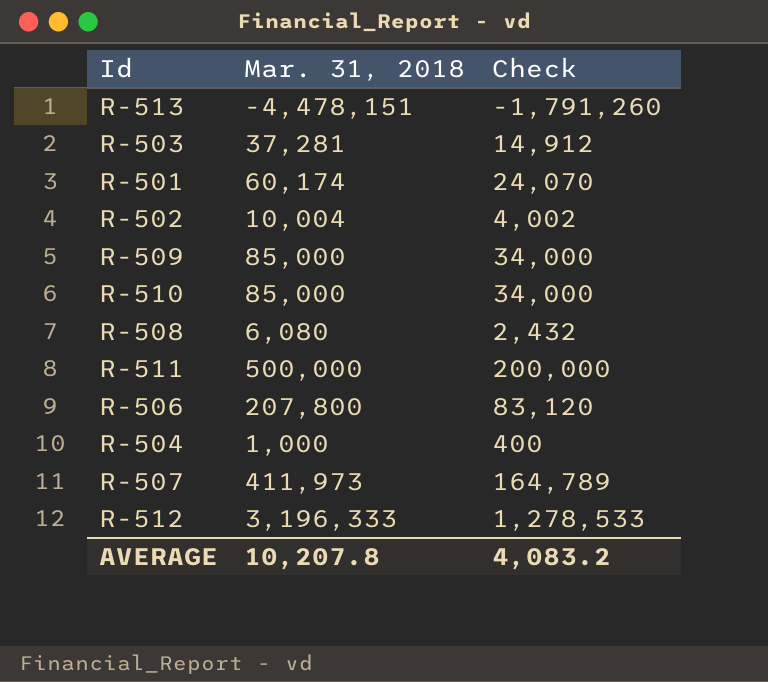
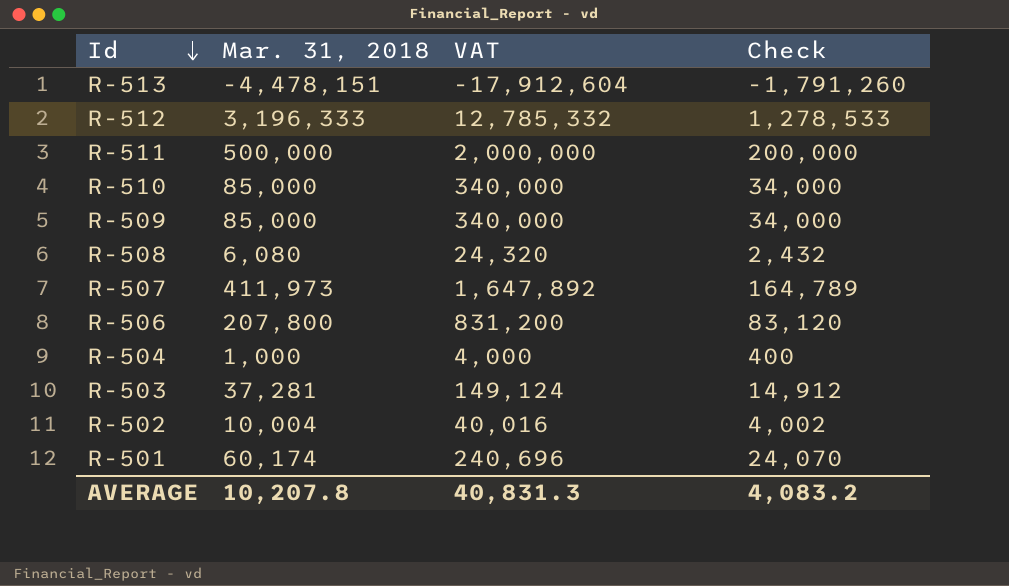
row order: none -> Id descending
column VAT | formula: none -> [Mar. 31, 2018] * 4

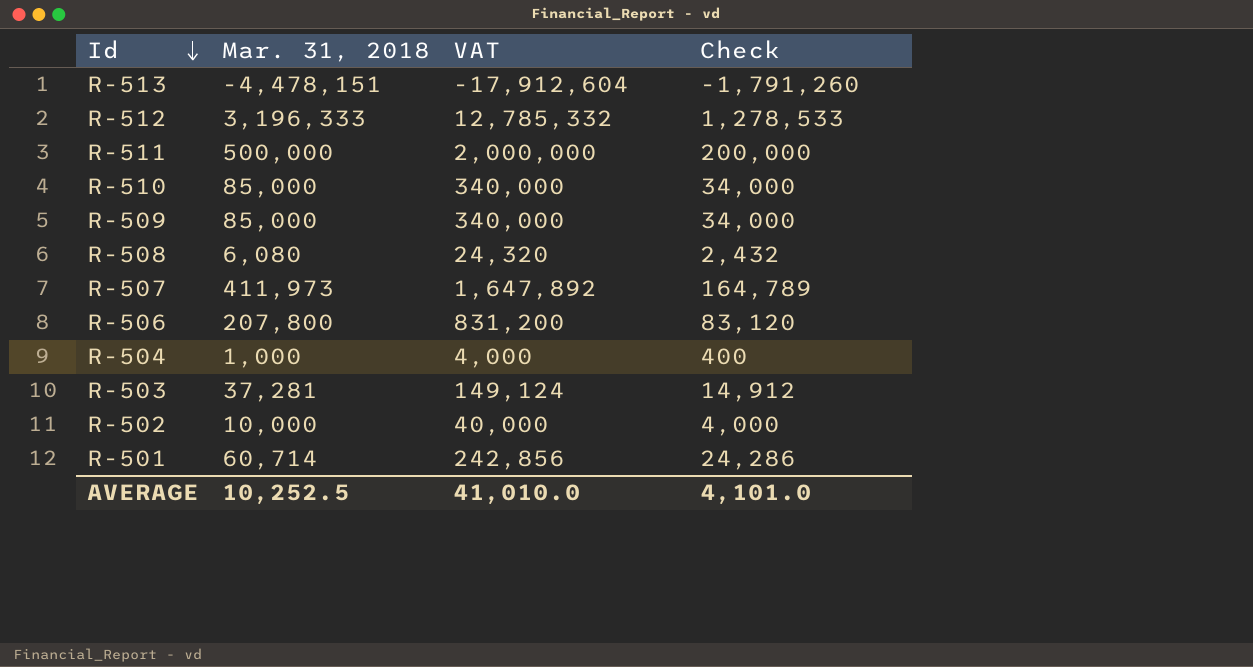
R-502 | Mar. 31, 2018: 10,004 -> 10,000
R-502 | VAT: 40,016 -> 40,000
R-502 | Check: 4,002 -> 4,000
R-501 | Mar. 31, 2018: 60,174 -> 60,714
R-501 | VAT: 240,696 -> 242,856
R-501 | Check: 24,070 -> 24,286
AVERAGE | Mar. 31, 2018: 10,207.8 -> 10,252.5
AVERAGE | VAT: 40,831.3 -> 41,010.0
AVERAGE | Check: 4,083.2 -> 4,101.0

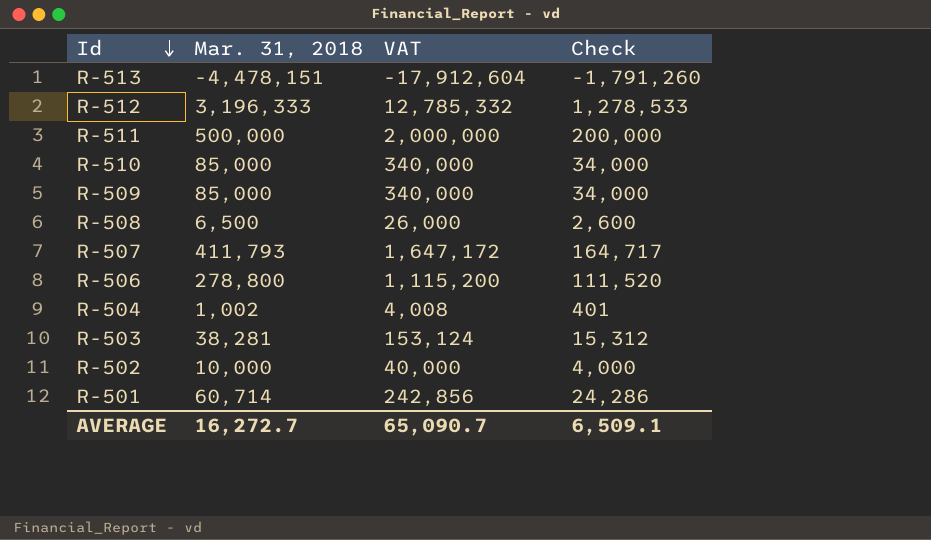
R-508 | Mar. 31, 2018: 6,080 -> 6,500
R-508 | VAT: 24,320 -> 26,000
R-508 | Check: 2,432 -> 2,600
R-507 | Mar. 31, 2018: 411,973 -> 411,793
R-507 | VAT: 1,647,892 -> 1,647,172
R-507 | Check: 164,789 -> 164,717
R-506 | Mar. 31, 2018: 207,800 -> 278,800
R-506 | VAT: 831,200 -> 1,115,200
R-506 | Check: 83,120 -> 111,520
R-504 | Mar. 31, 2018: 1,000 -> 1,002
R-504 | VAT: 4,000 -> 4,008
R-504 | Check: 400 -> 401
R-503 | Mar. 31, 2018: 37,281 -> 38,281
R-503 | VAT: 149,124 -> 153,124
R-503 | Check: 14,912 -> 15,312
AVERAGE | Mar. 31, 2018: 10,252.5 -> 16,272.7
AVERAGE | VAT: 41,010.0 -> 65,090.7
AVERAGE | Check: 4,101.0 -> 6,509.1

